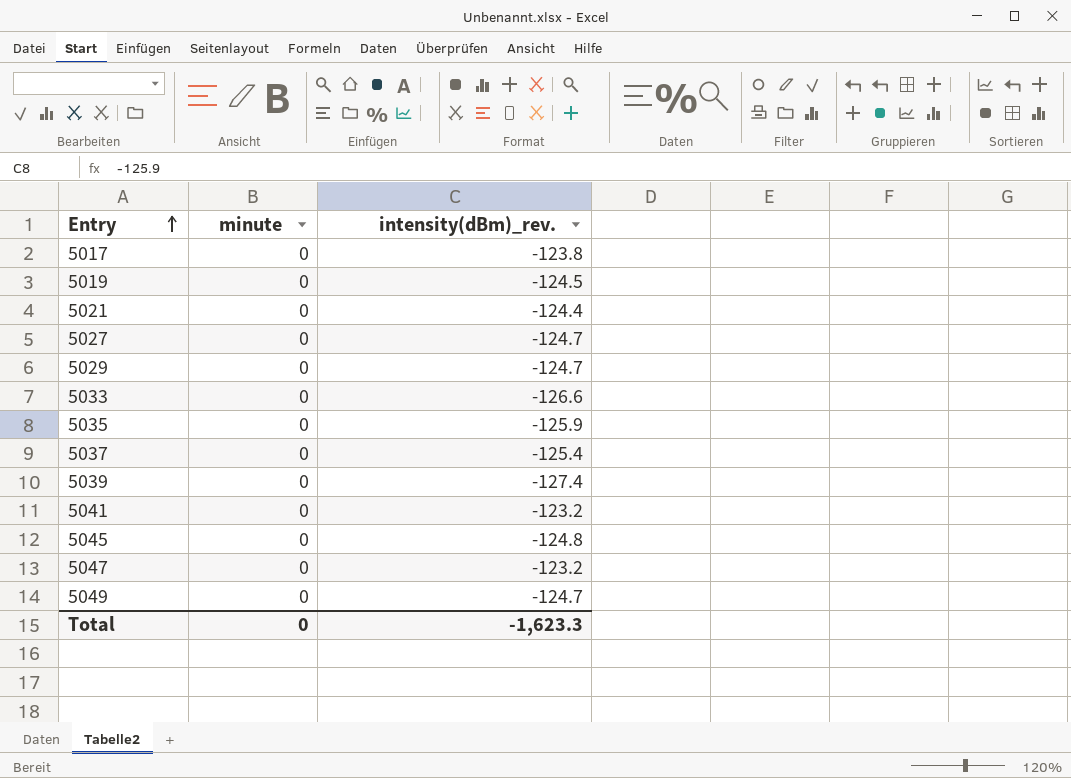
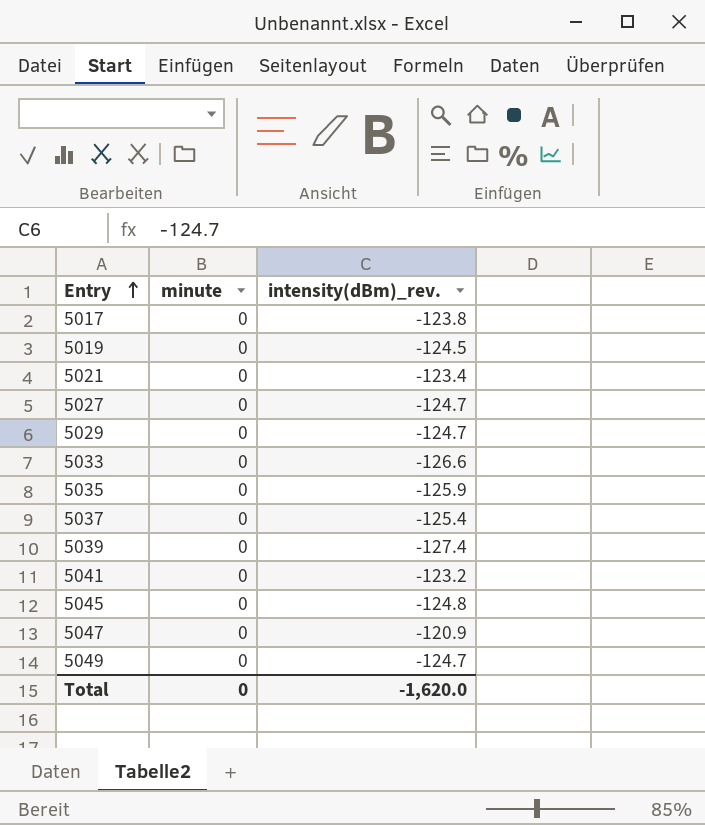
5021 | intensity(dBm)_rev.: -124.4 -> -123.4
5047 | intensity(dBm)_rev.: -123.2 -> -120.9
Total | intensity(dBm)_rev.: -1,623.3 -> -1,620.0

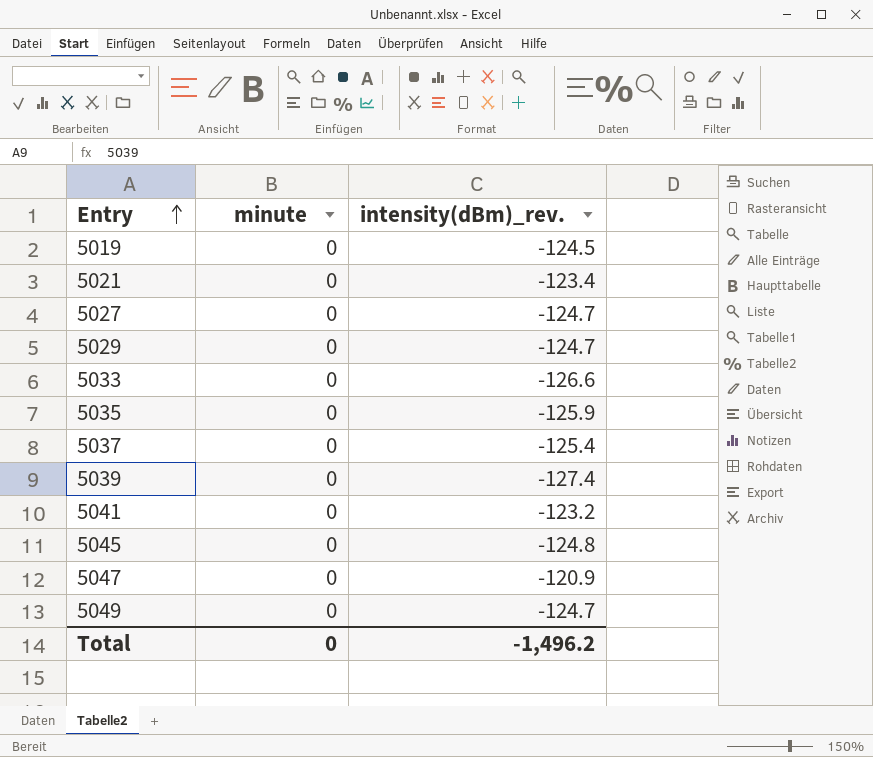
row 5017: 0 | -123.8 -> none
Total | intensity(dBm)_rev.: -1,620.0 -> -1,496.2

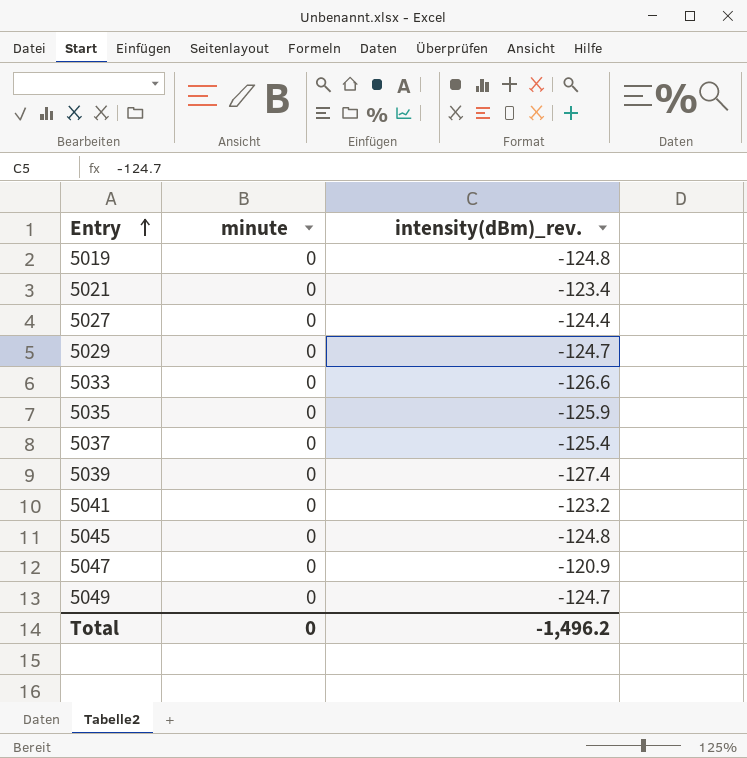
5019 | intensity(dBm)_rev.: -124.5 -> -124.8
5027 | intensity(dBm)_rev.: -124.7 -> -124.4

